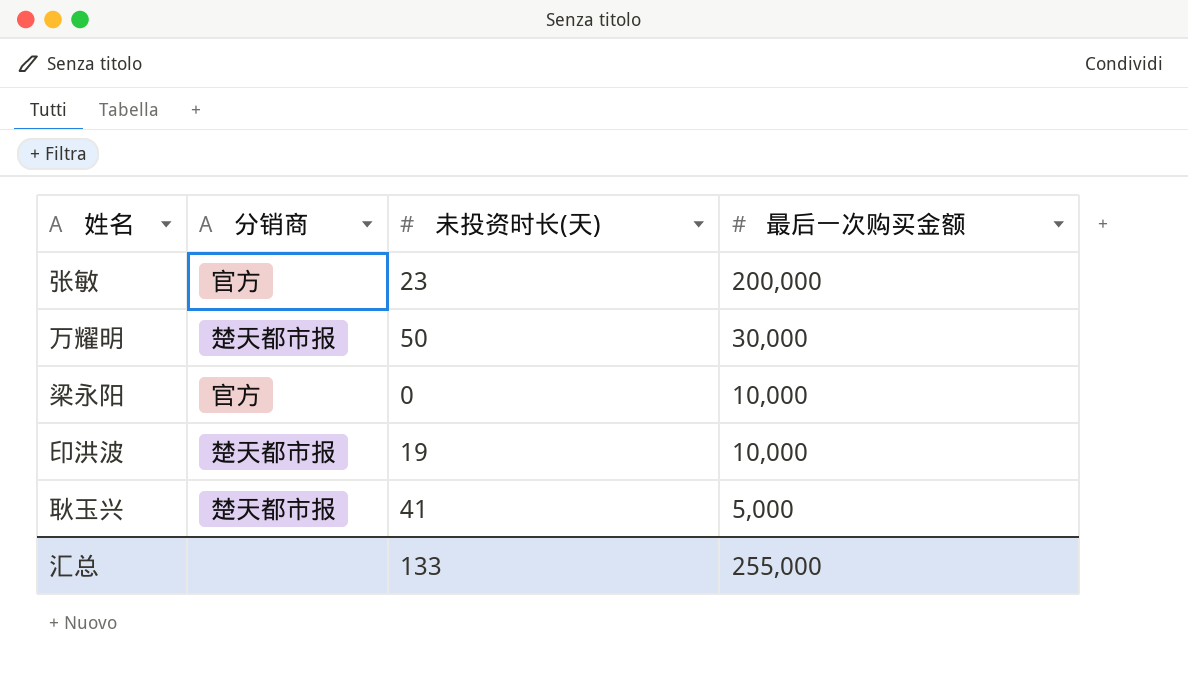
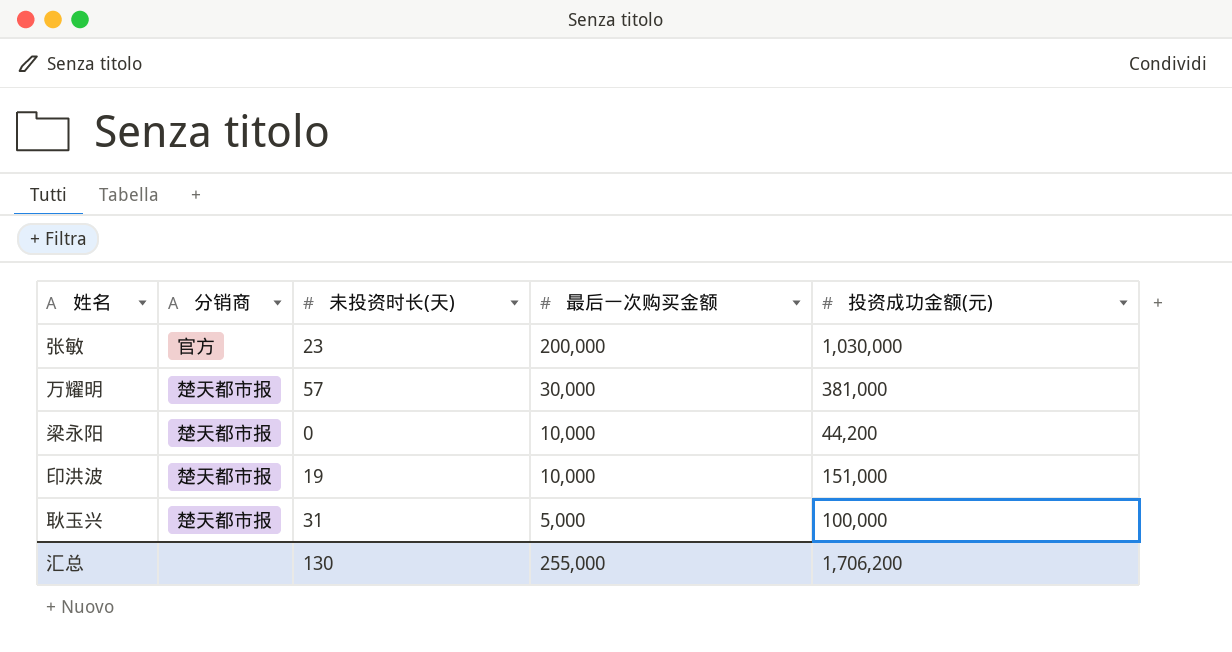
column 投资成功金额(元) | position: none -> 5
万耀明 | 未投资时长(天): 50 -> 57
梁永阳 | 分销商: 官方 -> 楚天都市报
耿玉兴 | 未投资时长(天): 41 -> 31
汇总 | 未投资时长(天): 133 -> 130

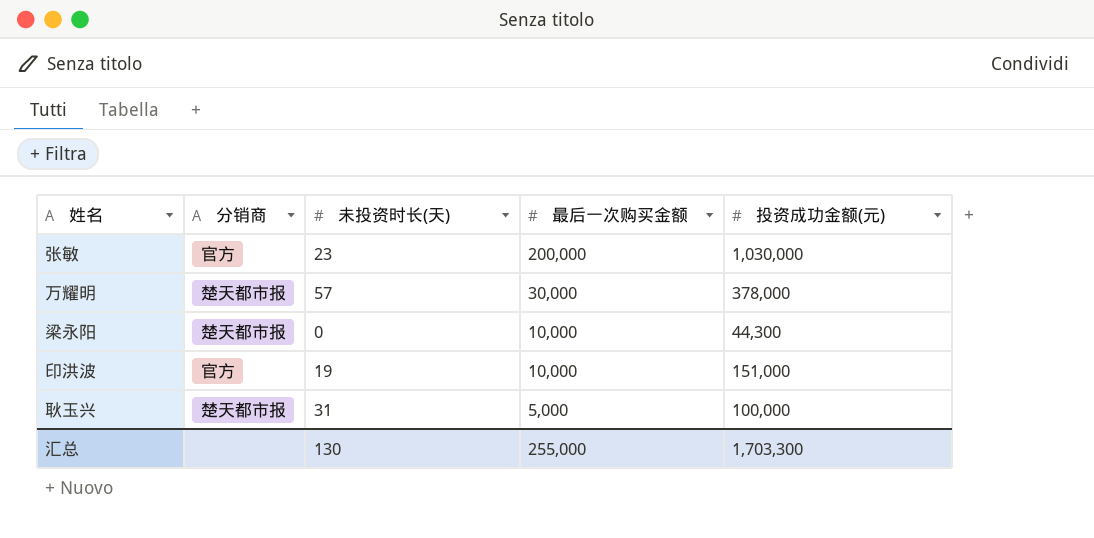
万耀明 | 投资成功金额(元): 381,000 -> 378,000
梁永阳 | 投资成功金额(元): 44,200 -> 44,300
印洪波 | 分销商: 楚天都市报 -> 官方
汇总 | 投资成功金额(元): 1,706,200 -> 1,703,300

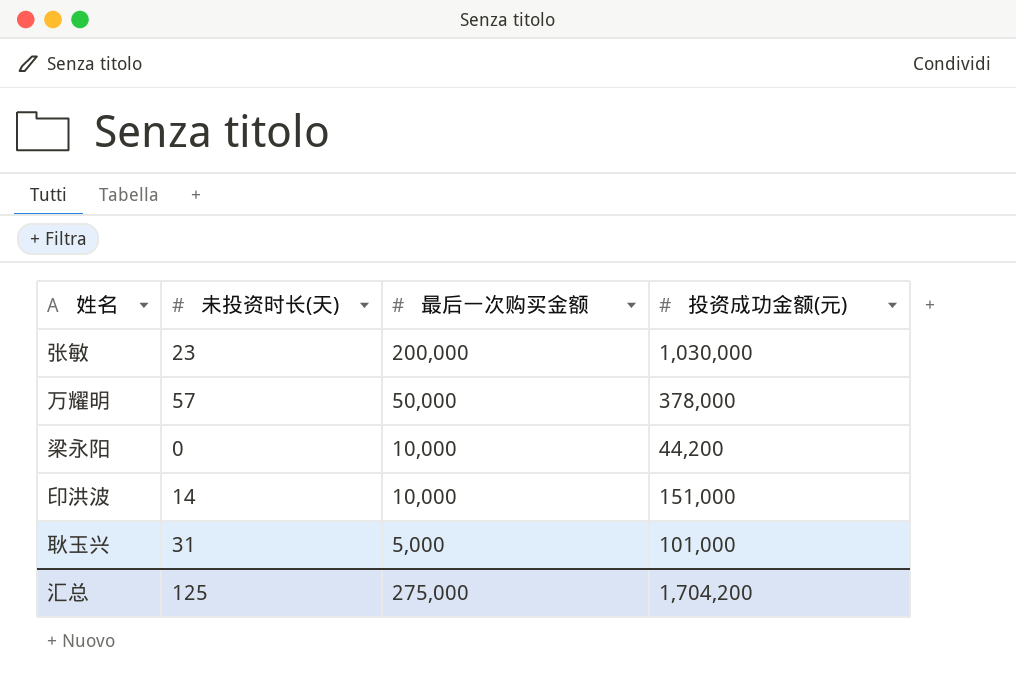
column 分销商 | position: 2 -> none
万耀明 | 最后一次购买金额: 30,000 -> 50,000
梁永阳 | 投资成功金额(元): 44,300 -> 44,200
印洪波 | 未投资时长(天): 19 -> 14
耿玉兴 | 投资成功金额(元): 100,000 -> 101,000
汇总 | 未投资时长(天): 130 -> 125
汇总 | 最后一次购买金额: 255,000 -> 275,000
汇总 | 投资成功金额(元): 1,703,300 -> 1,704,200

